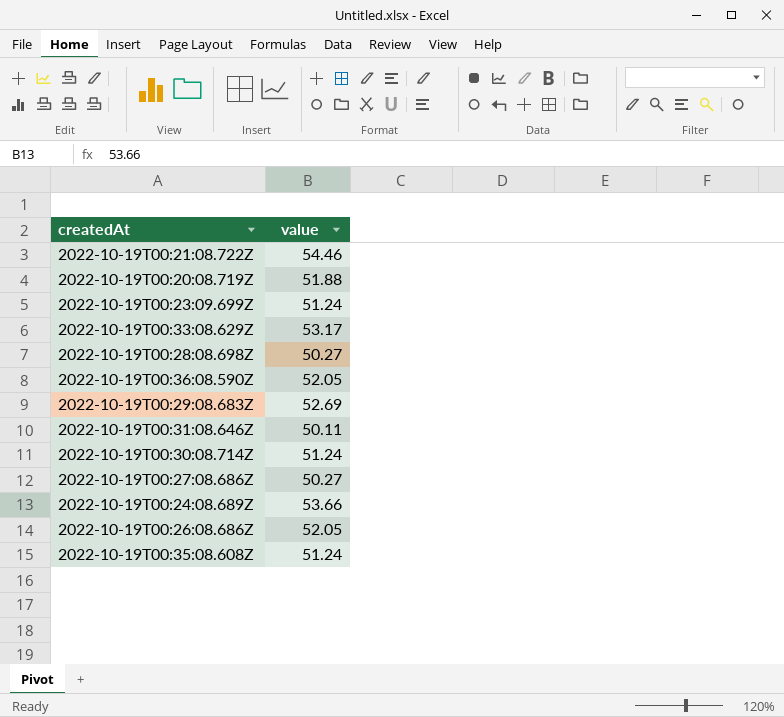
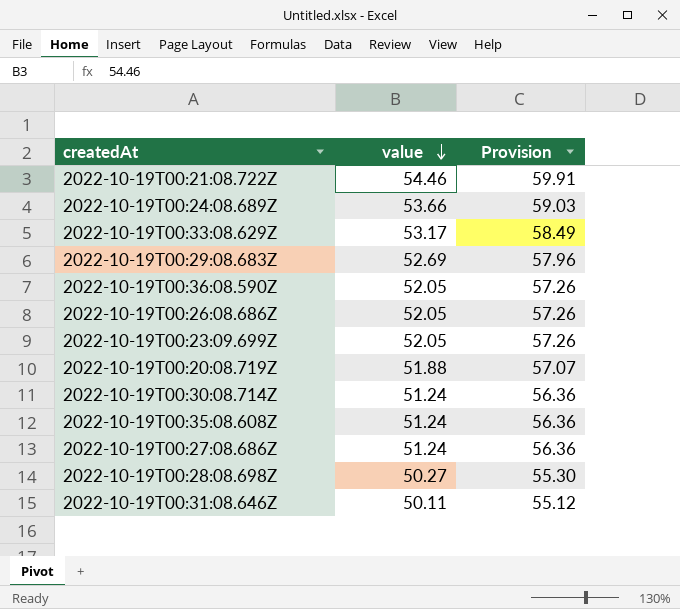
row order: none -> value descending
column Provision | formula: none -> [value] * 1.1
2022-10-19T00:23:09.699Z | value: 51.24 -> 52.05
2022-10-19T00:27:08.686Z | value: 50.27 -> 51.24

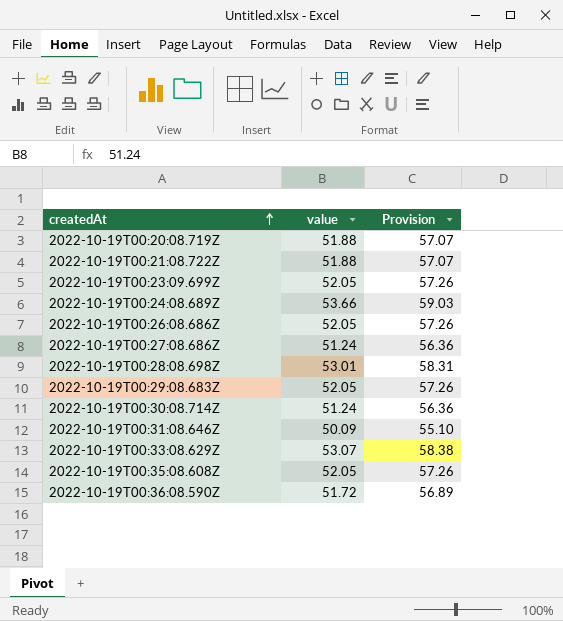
row order: value descending -> createdAt ascending
2022-10-19T00:21:08.722Z | value: 54.46 -> 51.88
2022-10-19T00:21:08.722Z | Provision: 59.91 -> 57.07
2022-10-19T00:28:08.698Z | value: 50.27 -> 53.01
2022-10-19T00:28:08.698Z | Provision: 55.30 -> 58.31
2022-10-19T00:29:08.683Z | value: 52.69 -> 52.05
2022-10-19T00:29:08.683Z | Provision: 57.96 -> 57.26
2022-10-19T00:31:08.646Z | value: 50.11 -> 50.09
2022-10-19T00:31:08.646Z | Provision: 55.12 -> 55.10
2022-10-19T00:33:08.629Z | value: 53.17 -> 53.07
2022-10-19T00:33:08.629Z | Provision: 58.49 -> 58.38
2022-10-19T00:35:08.608Z | value: 51.24 -> 52.05
2022-10-19T00:35:08.608Z | Provision: 56.36 -> 57.26
2022-10-19T00:36:08.590Z | value: 52.05 -> 51.72
2022-10-19T00:36:08.590Z | Provision: 57.26 -> 56.89

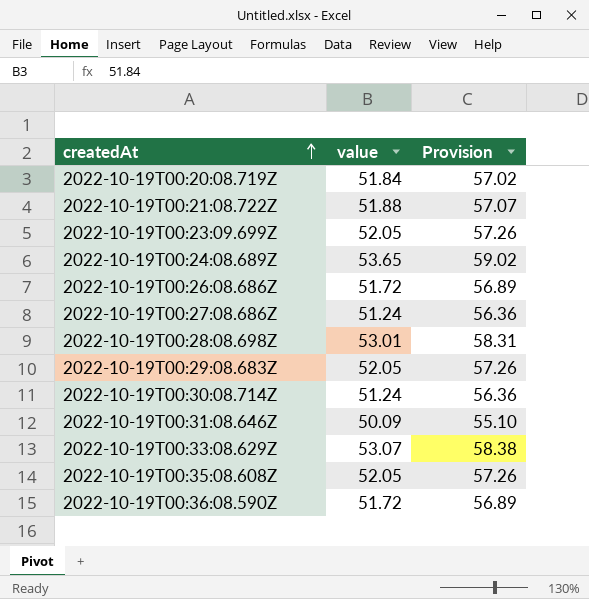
2022-10-19T00:20:08.719Z | value: 51.88 -> 51.84
2022-10-19T00:20:08.719Z | Provision: 57.07 -> 57.02
2022-10-19T00:24:08.689Z | value: 53.66 -> 53.65
2022-10-19T00:24:08.689Z | Provision: 59.03 -> 59.02
2022-10-19T00:26:08.686Z | value: 52.05 -> 51.72
2022-10-19T00:26:08.686Z | Provision: 57.26 -> 56.89

